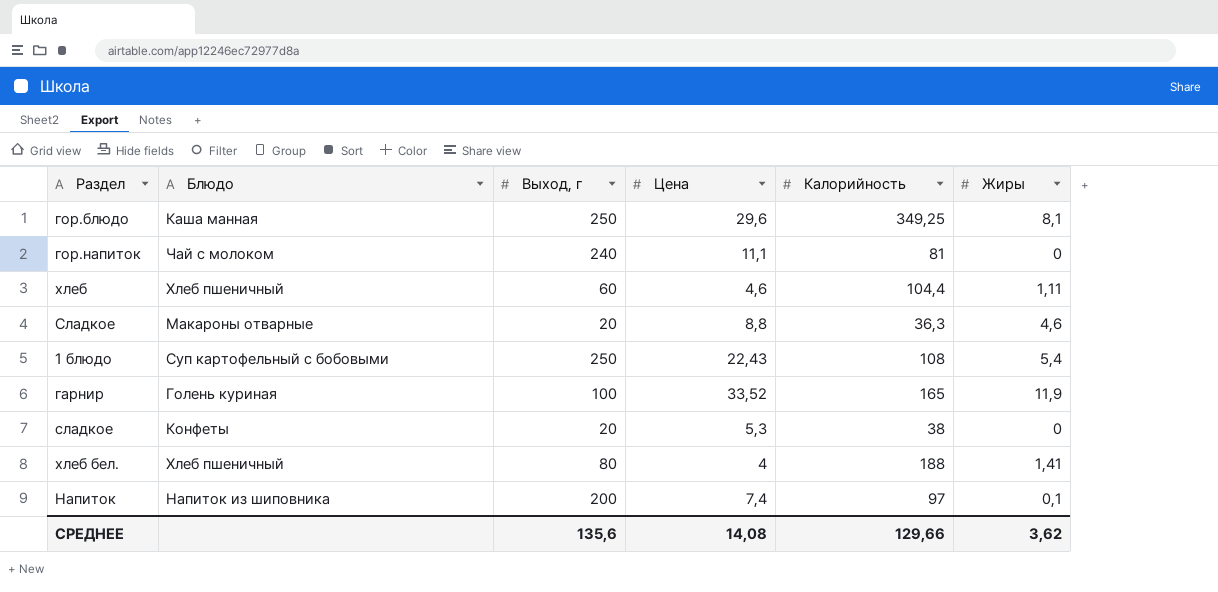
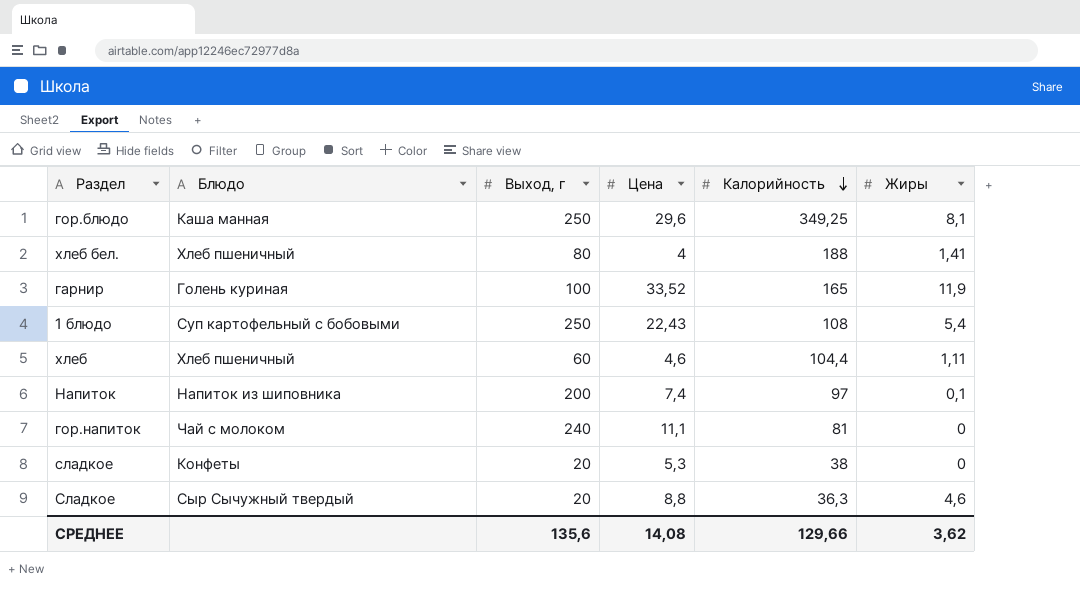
row order: none -> Калорийность descending
Сладкое | Блюдо: Макароны отварные -> Сыр Сычужный твердый

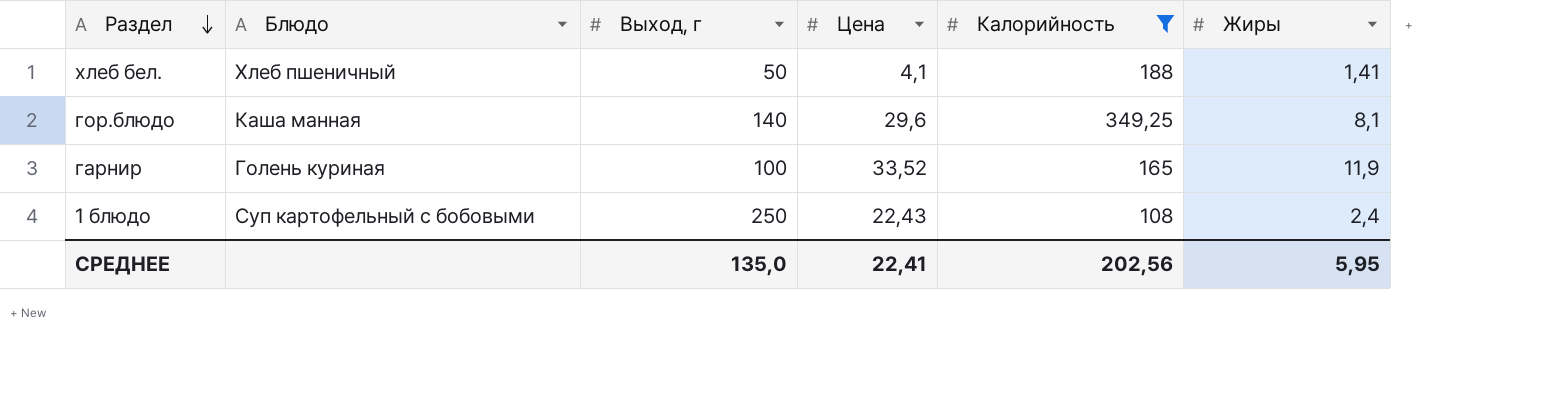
filter: none -> Калорийность >= 108
row order: Калорийность descending -> Раздел descending
хлеб бел. | Выход, г: 80 -> 50
хлеб бел. | Цена: 4 -> 4,1
гор.блюдо | Выход, г: 250 -> 140
1 блюдо | Жиры: 5,4 -> 2,4
СРЕДНЕЕ | Выход, г: 135,6 -> 135,0
СРЕДНЕЕ | Цена: 14,08 -> 22,41
СРЕДНЕЕ | Калорийность: 129,66 -> 202,56
СРЕДНЕЕ | Жиры: 3,62 -> 5,95

